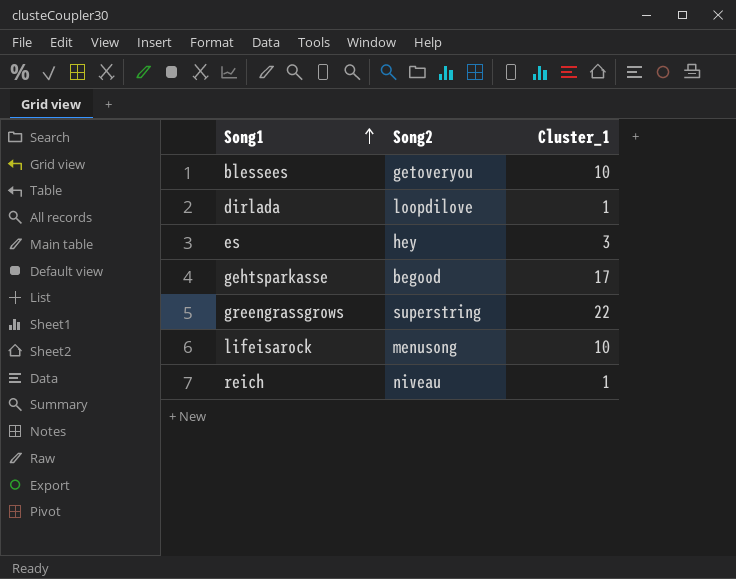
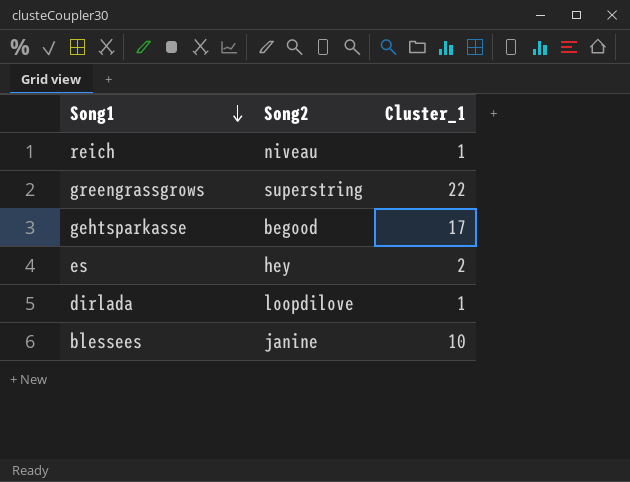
row order: Song1 ascending -> Song1 descending
row lifeisarock: menusong | 10 -> none
es | Cluster_1: 3 -> 2
blessees | Song2: getoveryou -> janine

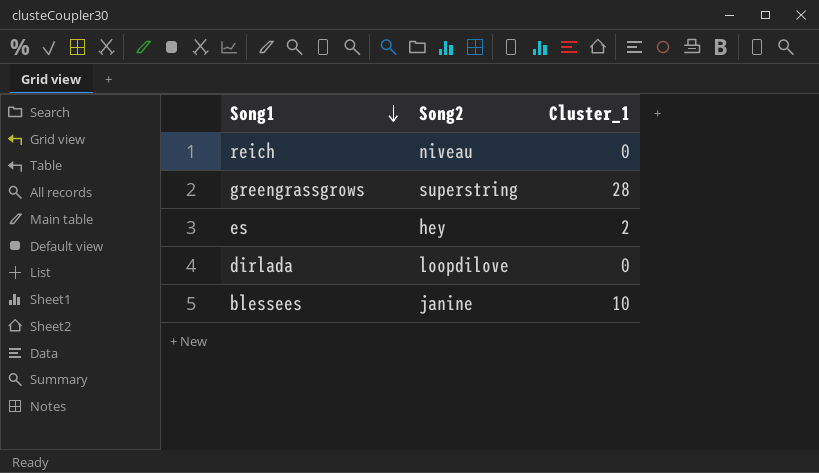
row gehtsparkasse: begood | 17 -> none
reich | Cluster_1: 1 -> 0
greengrassgrows | Cluster_1: 22 -> 28
dirlada | Cluster_1: 1 -> 0

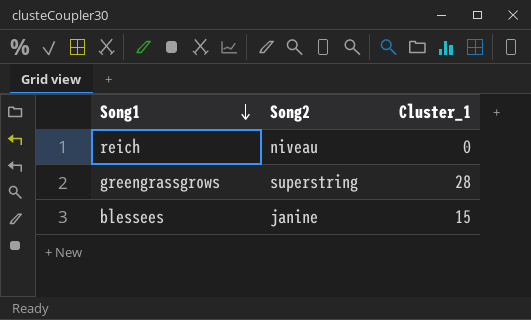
row es: hey | 2 -> none
row dirlada: loopdilove | 0 -> none
blessees | Cluster_1: 10 -> 15

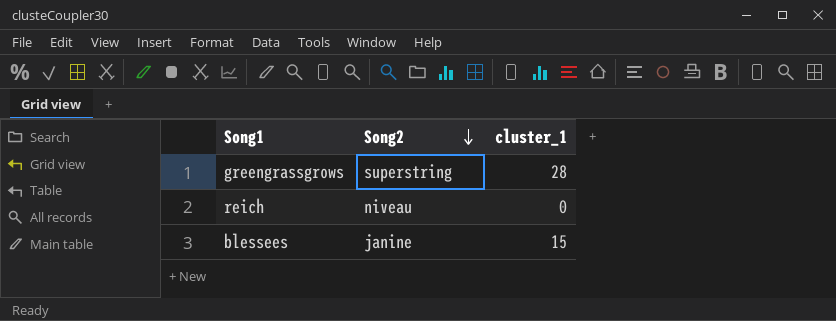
row order: Song1 descending -> Song2 descending
column name: Cluster_1 -> cluster_1

